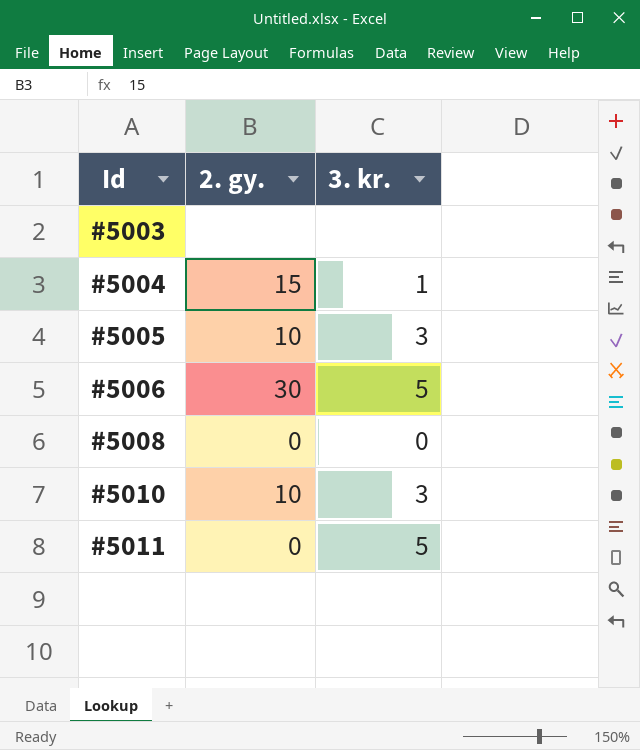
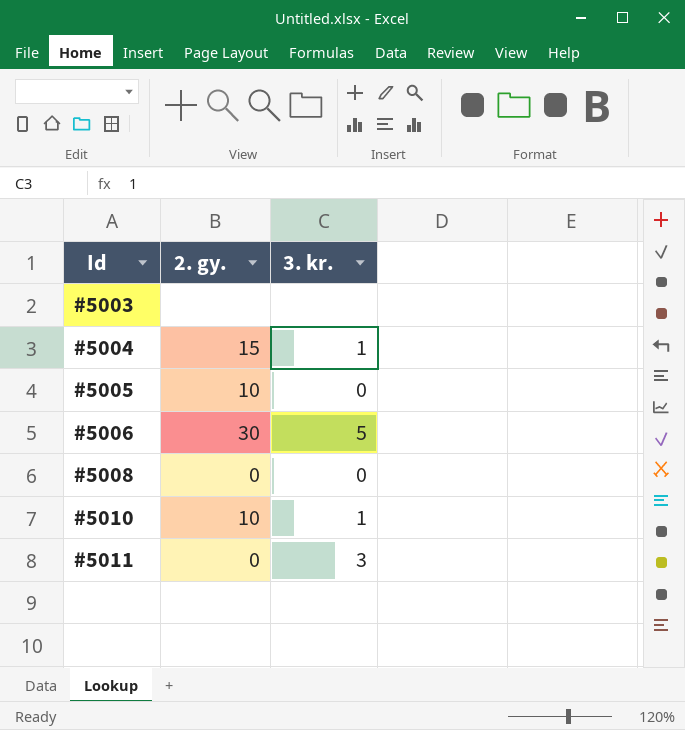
#5005 | 3. kr.: 3 -> 0
#5010 | 3. kr.: 3 -> 1
#5011 | 3. kr.: 5 -> 3

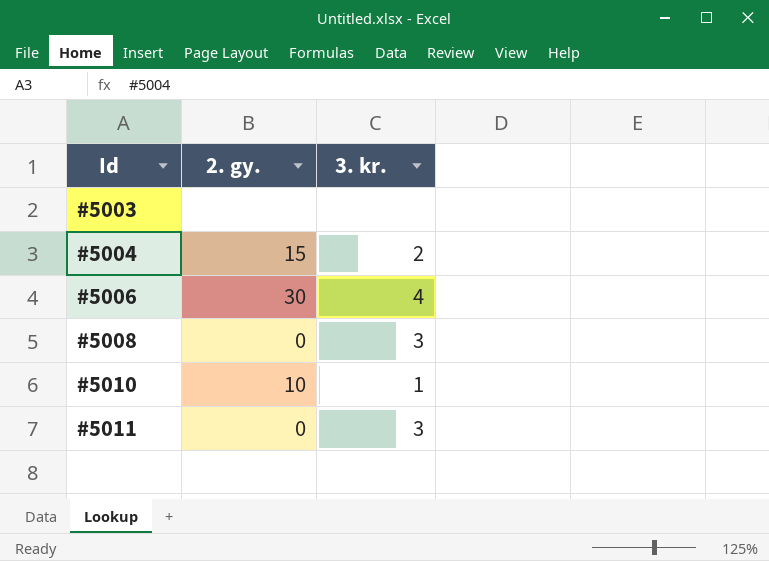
row #5005: 10 | 0 -> none
#5004 | 3. kr.: 1 -> 2
#5006 | 3. kr.: 5 -> 4
#5008 | 3. kr.: 0 -> 3

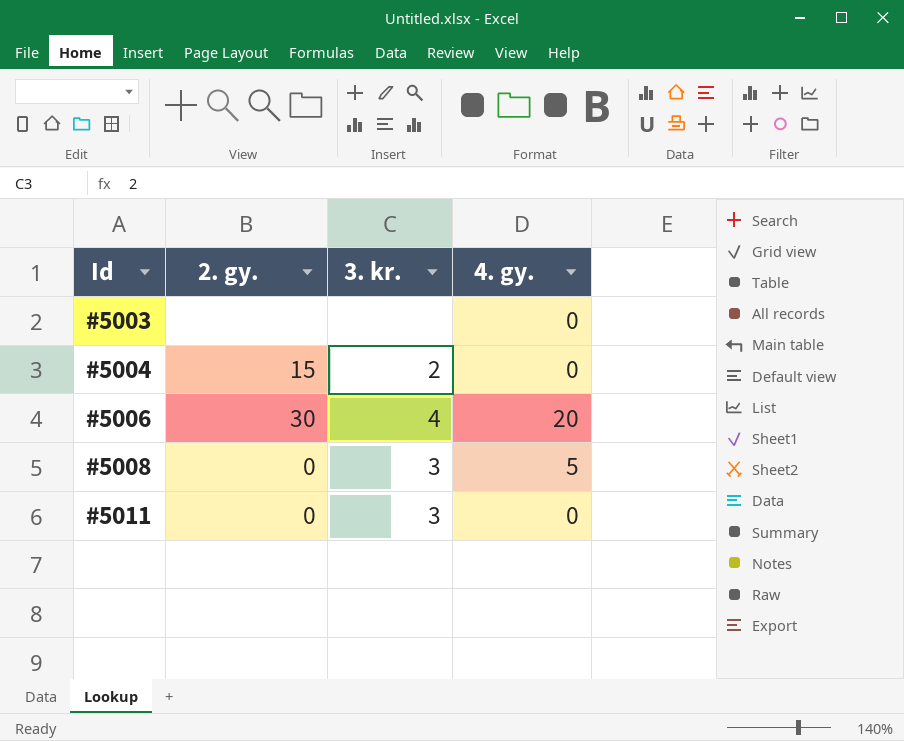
column 4. gy. | position: none -> 4
row #5010: 10 | 1 -> none

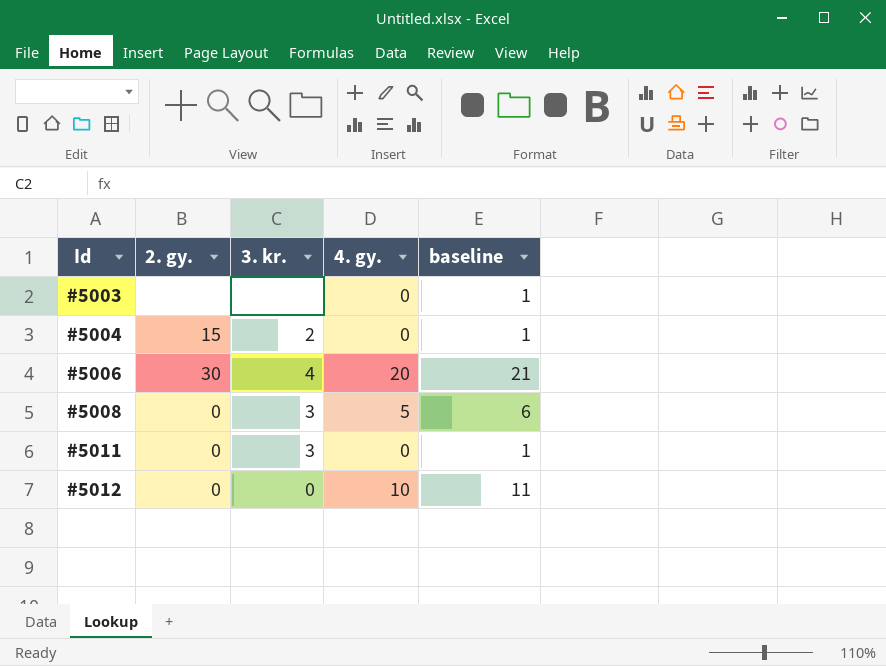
column baseline | formula: none -> [4. gy.] + 1
row #5012: none -> 0 | 0 | 10 | 11

